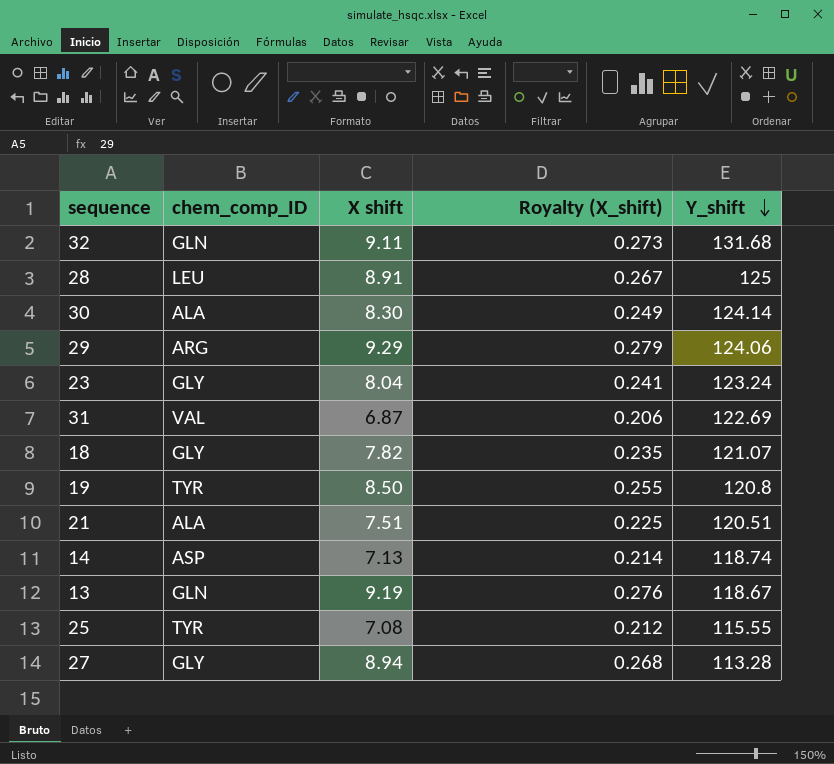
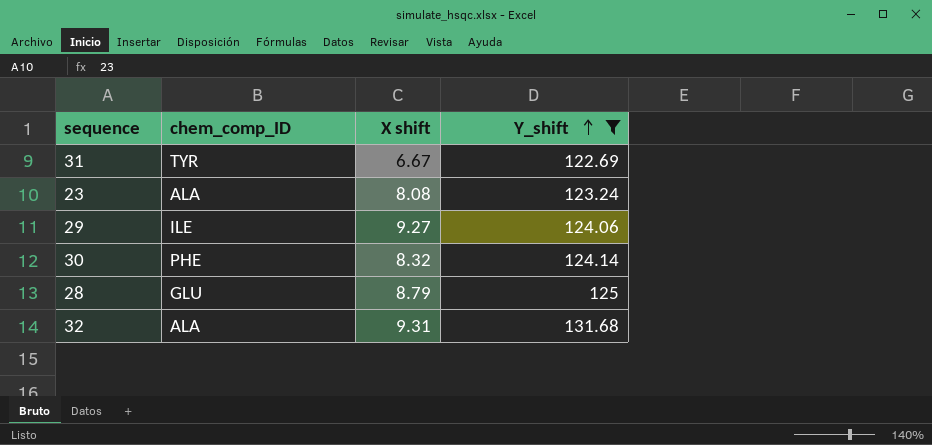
filter: none -> Y_shift >= 122.69
row order: Y_shift descending -> Y_shift ascending
column Royalty (X_shift) | formula: [X shift] * 0.03 -> none
31 | chem_comp_ID: VAL -> TYR
31 | X shift: 6.87 -> 6.67
23 | chem_comp_ID: GLY -> ALA
23 | X shift: 8.04 -> 8.08
29 | chem_comp_ID: ARG -> ILE
29 | X shift: 9.29 -> 9.27
30 | chem_comp_ID: ALA -> PHE
30 | X shift: 8.30 -> 8.32
28 | chem_comp_ID: LEU -> GLU
28 | X shift: 8.91 -> 8.79
32 | chem_comp_ID: GLN -> ALA
32 | X shift: 9.11 -> 9.31

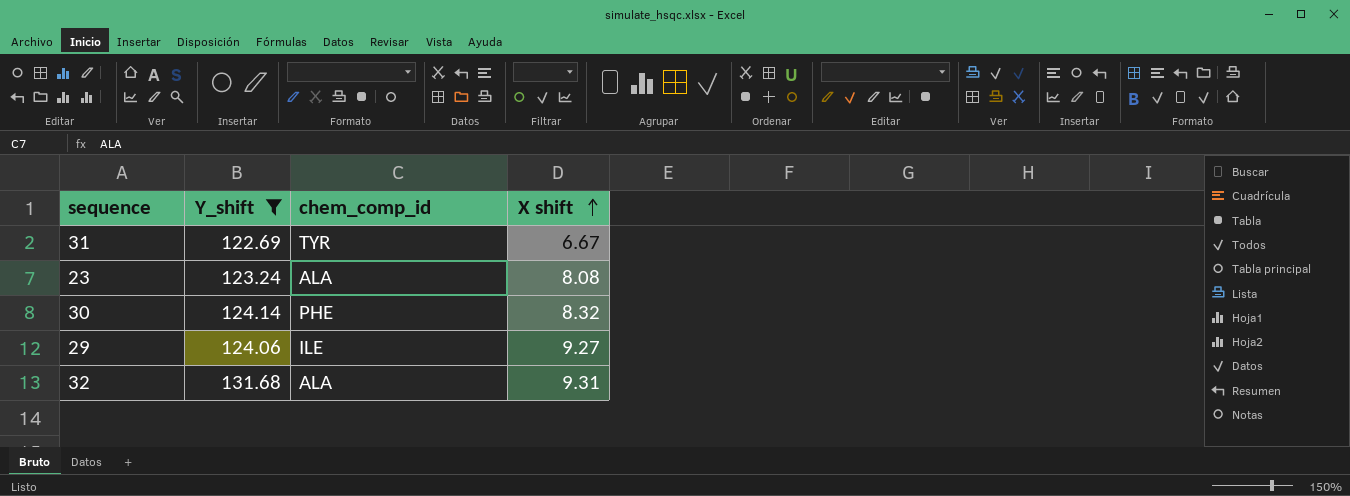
row order: Y_shift ascending -> X shift ascending
column Y_shift | position: 4 -> 2
column name: chem_comp_ID -> chem_comp_id
row 28: GLU | 8.79 | 125 -> none

